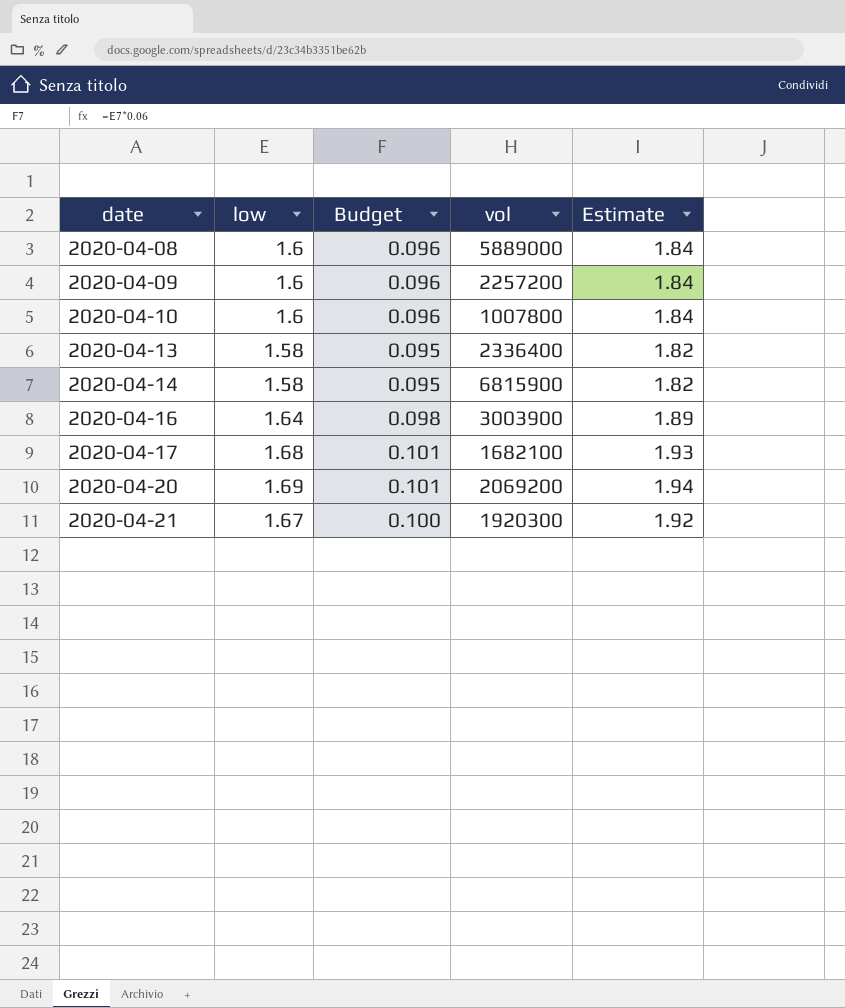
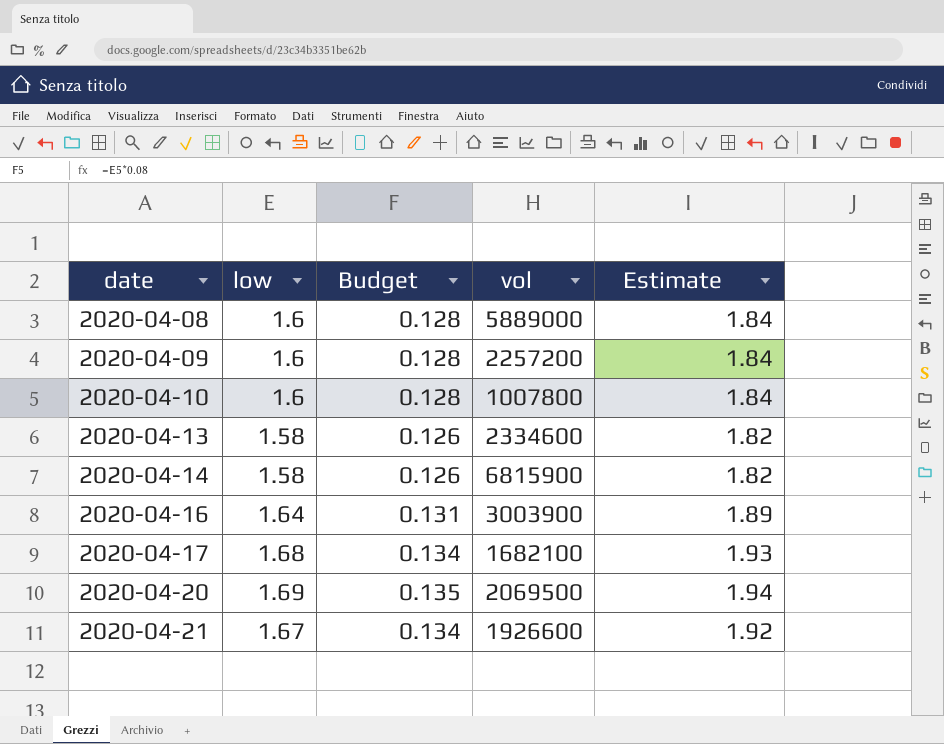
column Budget | formula: [low] * 0.06 -> [low] * 0.08
2020-04-13 | vol: 2336400 -> 2334600
2020-04-20 | vol: 2069200 -> 2069500
2020-04-21 | vol: 1920300 -> 1926600

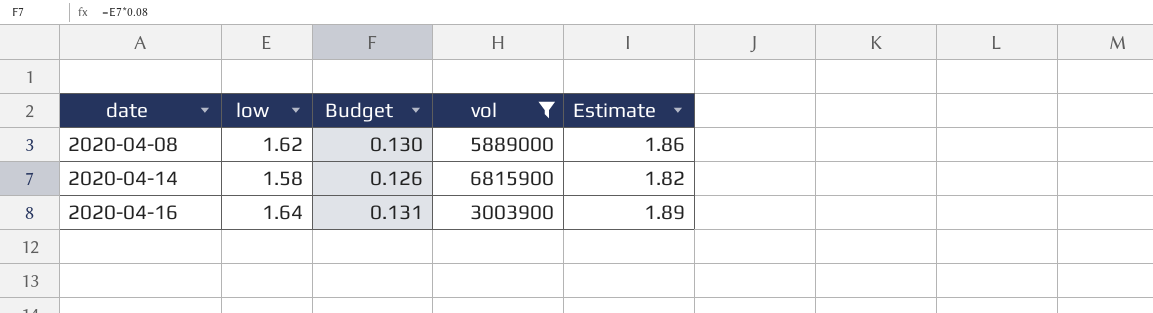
filter: none -> vol >= 3003900
2020-04-08 | low: 1.6 -> 1.62
2020-04-08 | Budget: 0.128 -> 0.130
2020-04-08 | Estimate: 1.84 -> 1.86

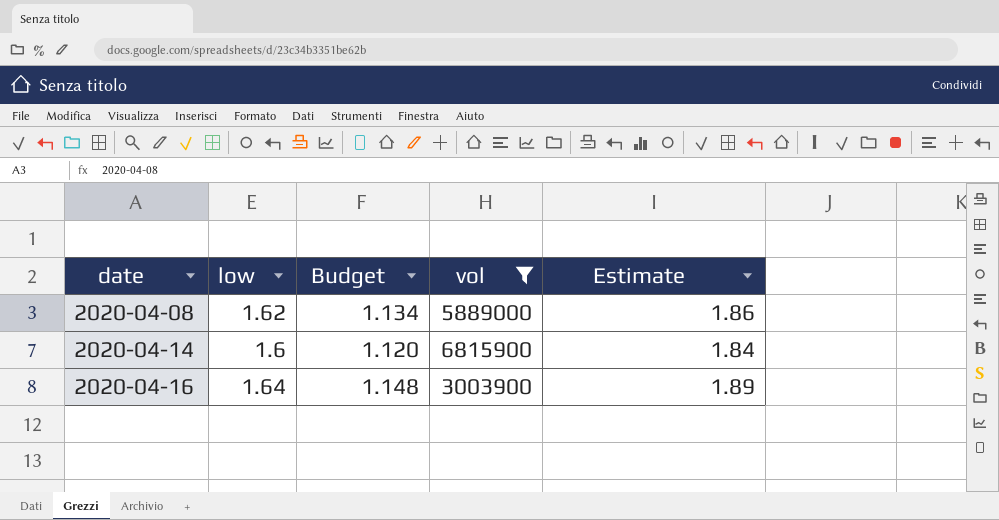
column Budget | formula: [low] * 0.08 -> [low] * 0.7
2020-04-14 | low: 1.58 -> 1.6
2020-04-14 | Estimate: 1.82 -> 1.84

